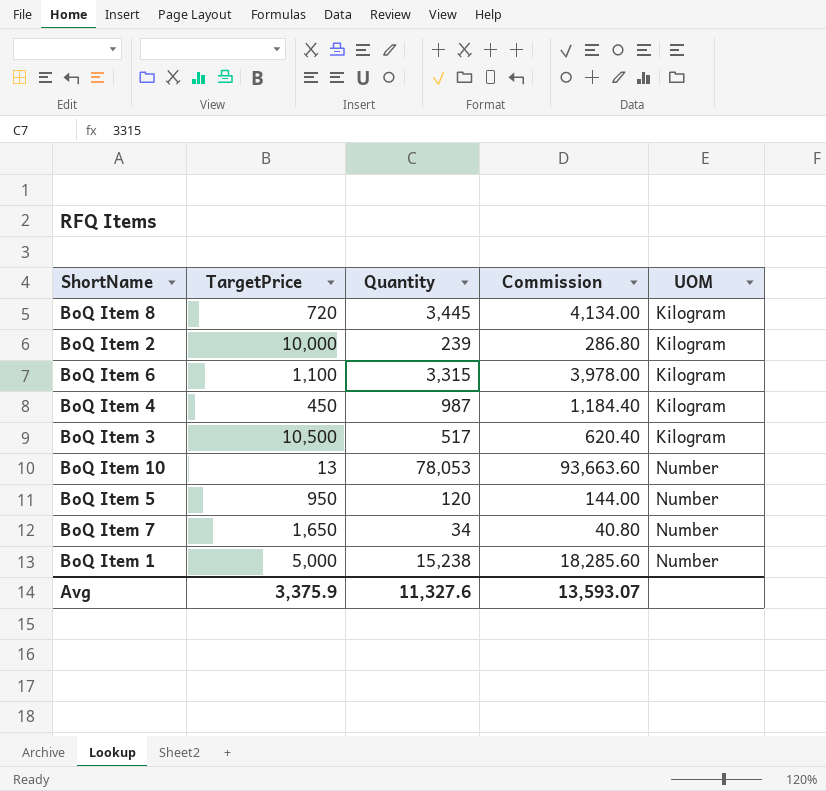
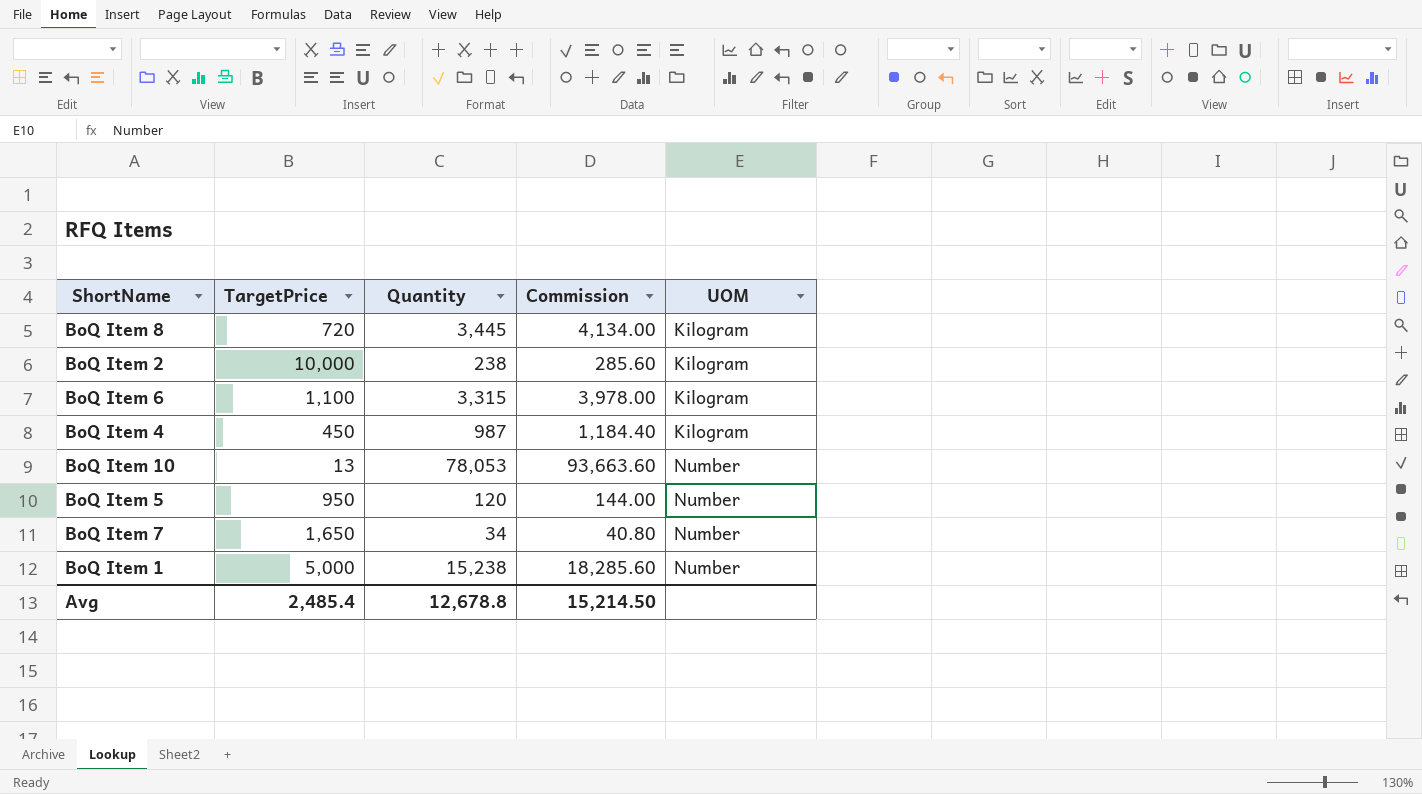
row BoQ Item 3: 10,500 | 517 | 620.40 | Kilogram -> none
BoQ Item 2 | Quantity: 239 -> 238
BoQ Item 2 | Commission: 286.80 -> 285.60
Avg | TargetPrice: 3,375.9 -> 2,485.4
Avg | Quantity: 11,327.6 -> 12,678.8
Avg | Commission: 13,593.07 -> 15,214.50

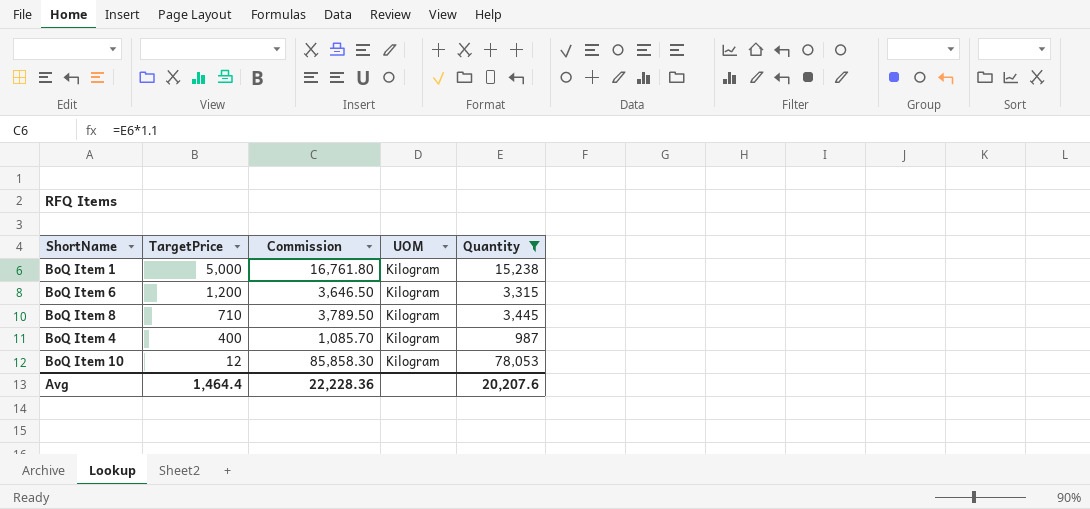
filter: none -> Quantity >= 987
row order: UOM ascending -> TargetPrice descending
column Commission | formula: [Quantity] * 1.2 -> [Quantity] * 1.1
column Quantity | position: 3 -> 5
BoQ Item 1 | UOM: Number -> Kilogram
BoQ Item 6 | TargetPrice: 1,100 -> 1,200
BoQ Item 8 | TargetPrice: 720 -> 710
BoQ Item 4 | TargetPrice: 450 -> 400
BoQ Item 10 | TargetPrice: 13 -> 12
BoQ Item 10 | UOM: Number -> Kilogram
Avg | TargetPrice: 2,485.4 -> 1,464.4
Avg | Commission: 15,214.50 -> 22,228.36
Avg | Quantity: 12,678.8 -> 20,207.6

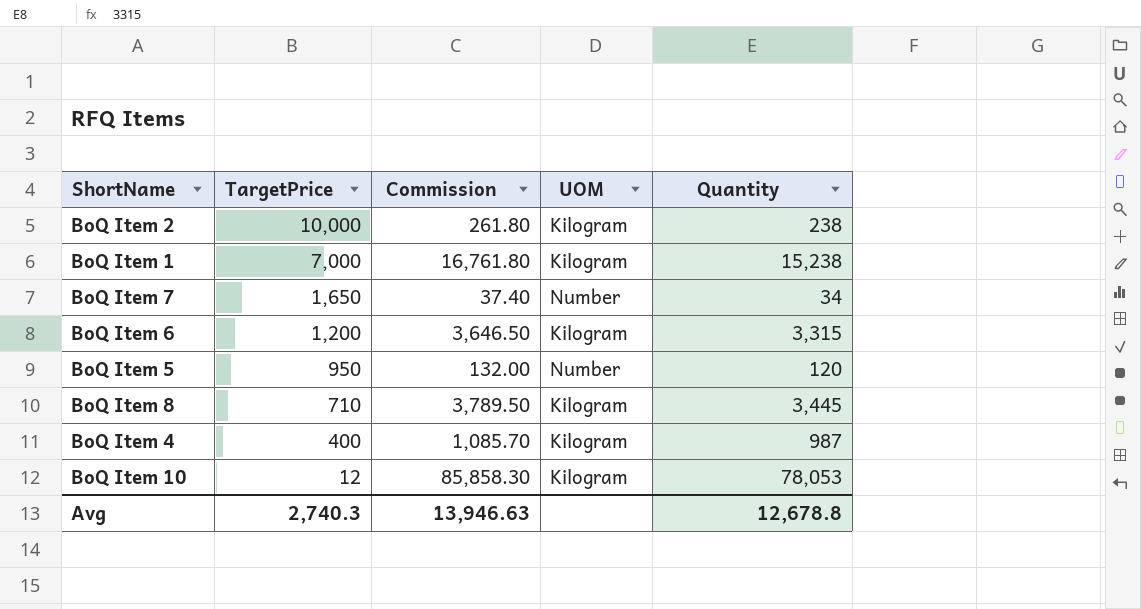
filter: Quantity >= 987 -> none
BoQ Item 1 | TargetPrice: 5,000 -> 7,000
Avg | TargetPrice: 1,464.4 -> 2,740.3
Avg | Commission: 22,228.36 -> 13,946.63
Avg | Quantity: 20,207.6 -> 12,678.8

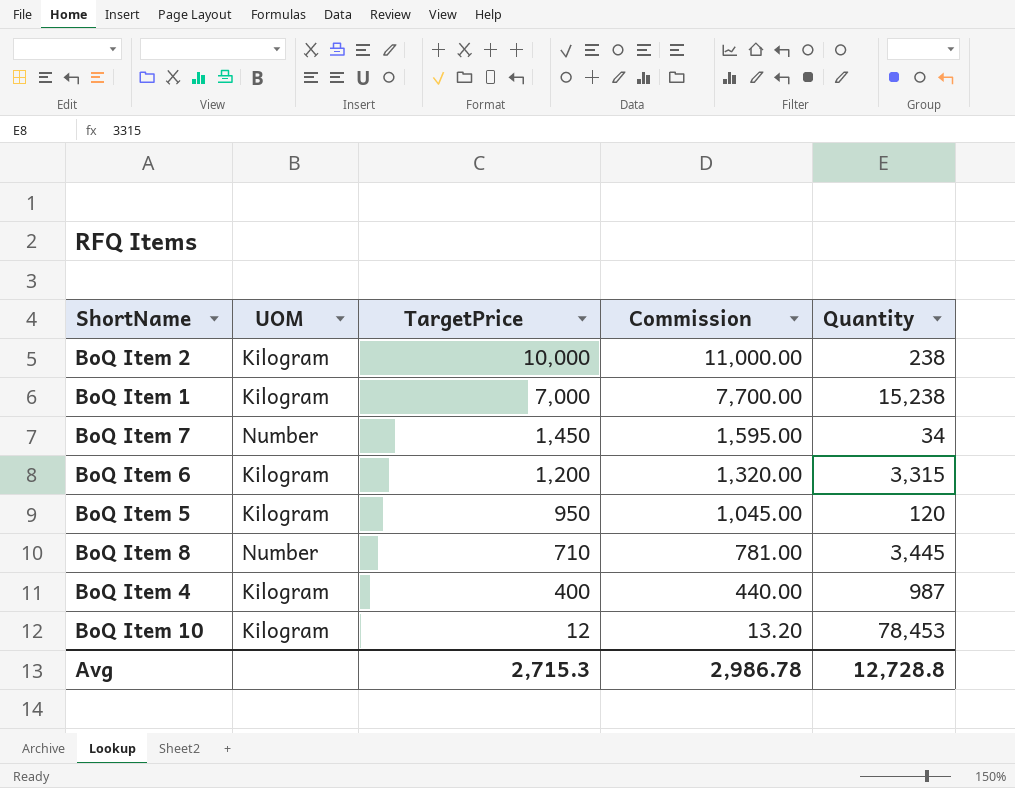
column UOM | position: 4 -> 2
column Commission | formula: [Quantity] * 1.1 -> [TargetPrice] * 1.1
BoQ Item 7 | TargetPrice: 1,650 -> 1,450
BoQ Item 5 | UOM: Number -> Kilogram
BoQ Item 8 | UOM: Kilogram -> Number
BoQ Item 10 | Quantity: 78,053 -> 78,453
Avg | TargetPrice: 2,740.3 -> 2,715.3
Avg | Commission: 13,946.63 -> 2,986.78
Avg | Quantity: 12,678.8 -> 12,728.8

